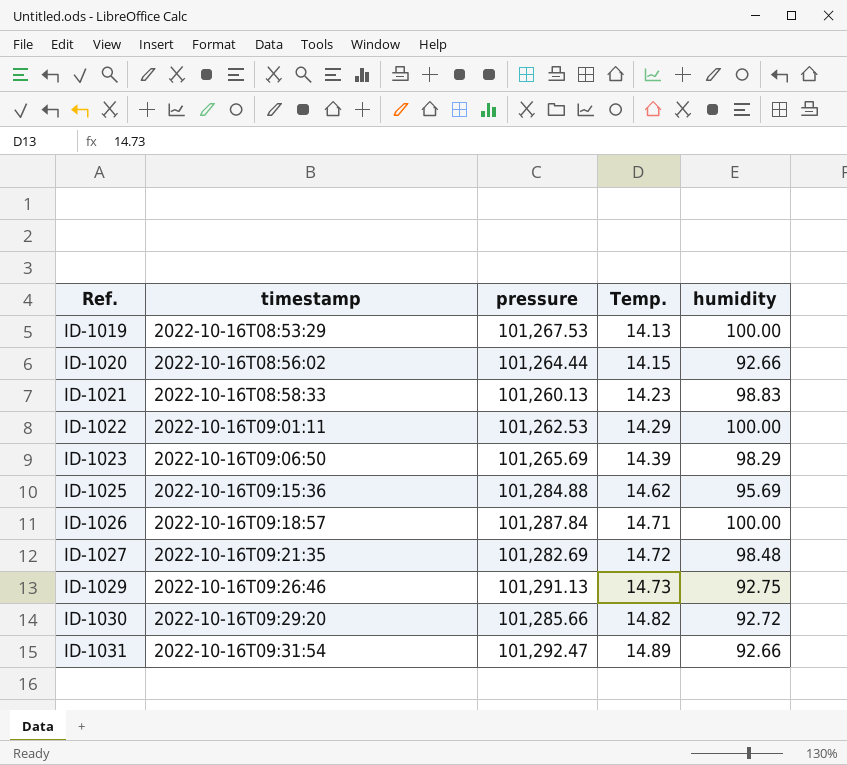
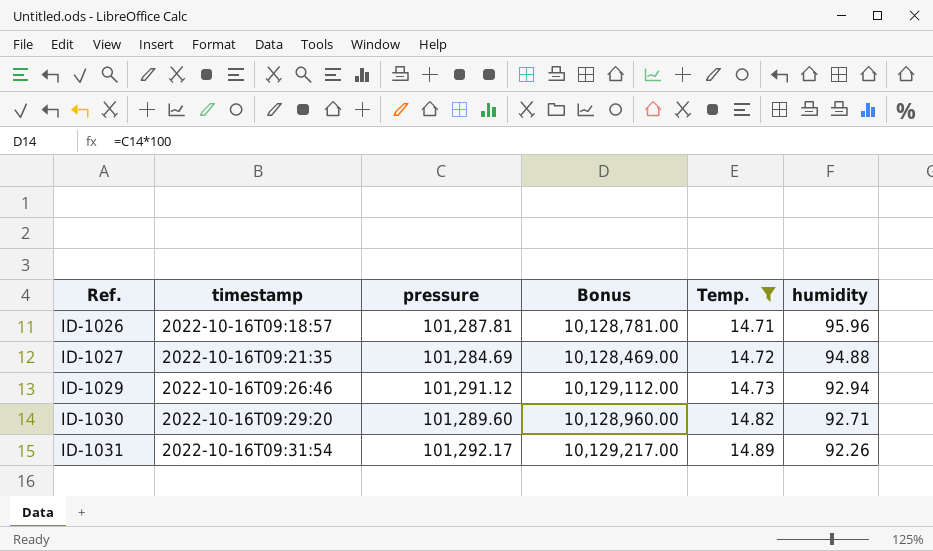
filter: none -> Temp. >= 14.71
column Bonus | formula: none -> [pressure] * 100
ID-1026 | pressure: 101,287.84 -> 101,287.81
ID-1026 | humidity: 100.00 -> 95.96
ID-1027 | pressure: 101,282.69 -> 101,284.69
ID-1027 | humidity: 98.48 -> 94.88
ID-1029 | pressure: 101,291.13 -> 101,291.12
ID-1029 | humidity: 92.75 -> 92.94
ID-1030 | pressure: 101,285.66 -> 101,289.60
ID-1030 | humidity: 92.72 -> 92.71
ID-1031 | pressure: 101,292.47 -> 101,292.17
ID-1031 | humidity: 92.66 -> 92.26

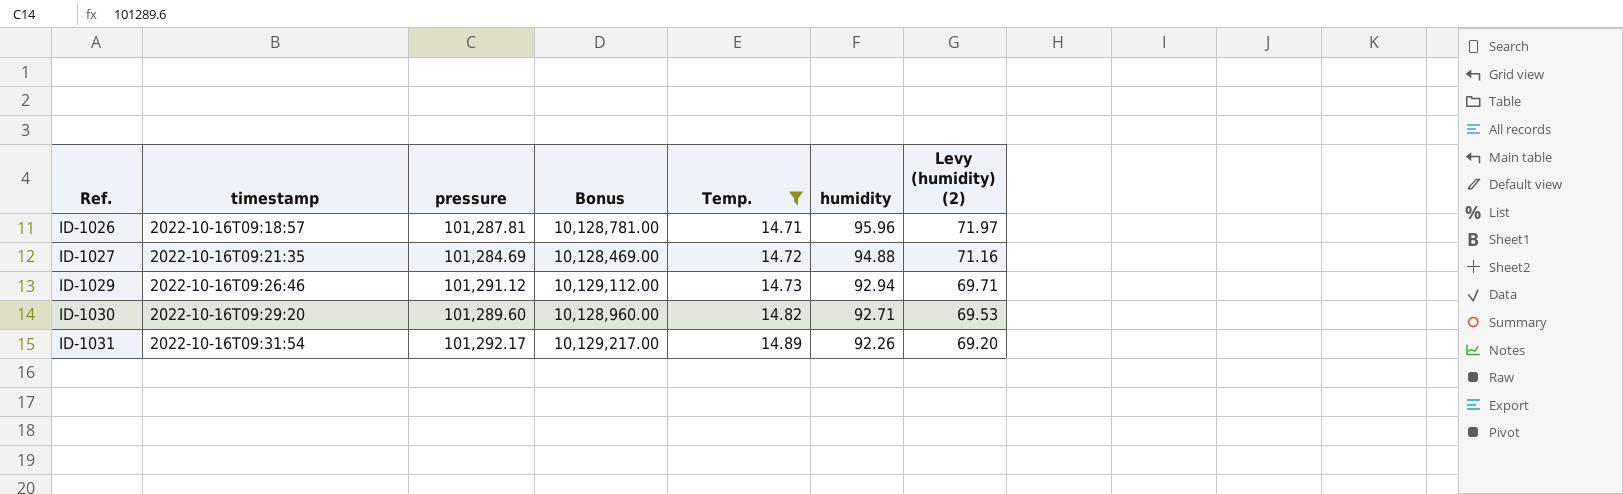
column Levy (humidity) (2) | formula: none -> [humidity] * 0.75

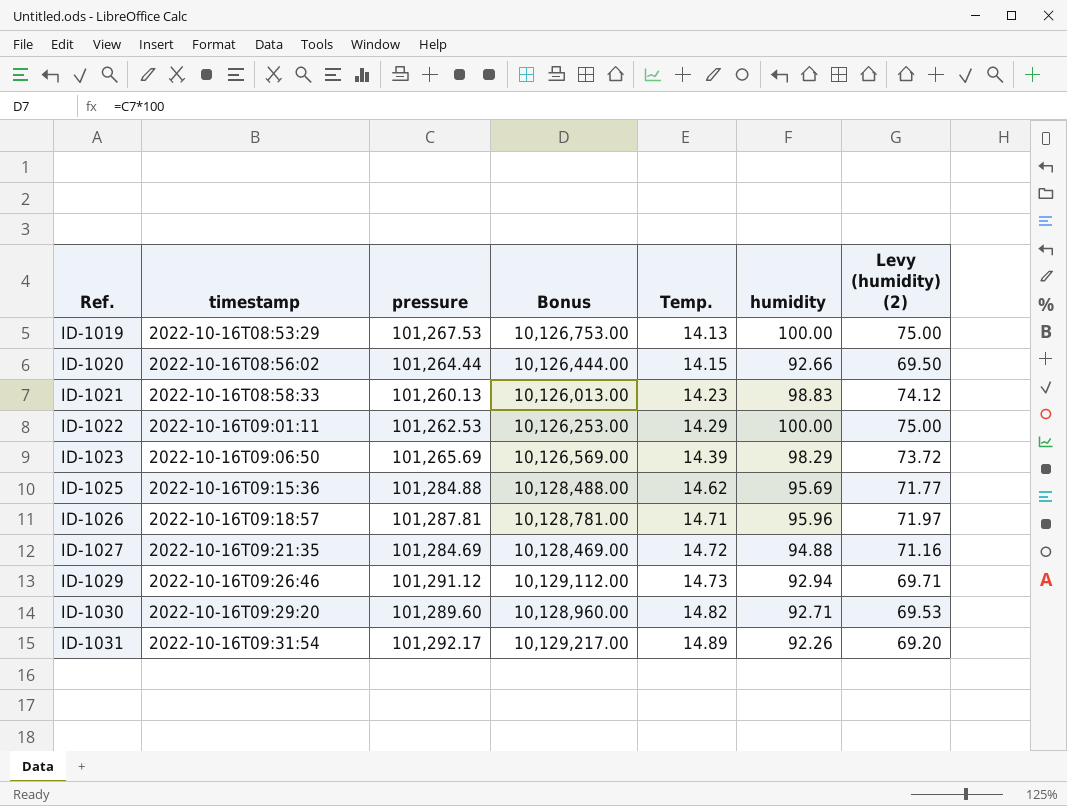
filter: Temp. >= 14.71 -> none

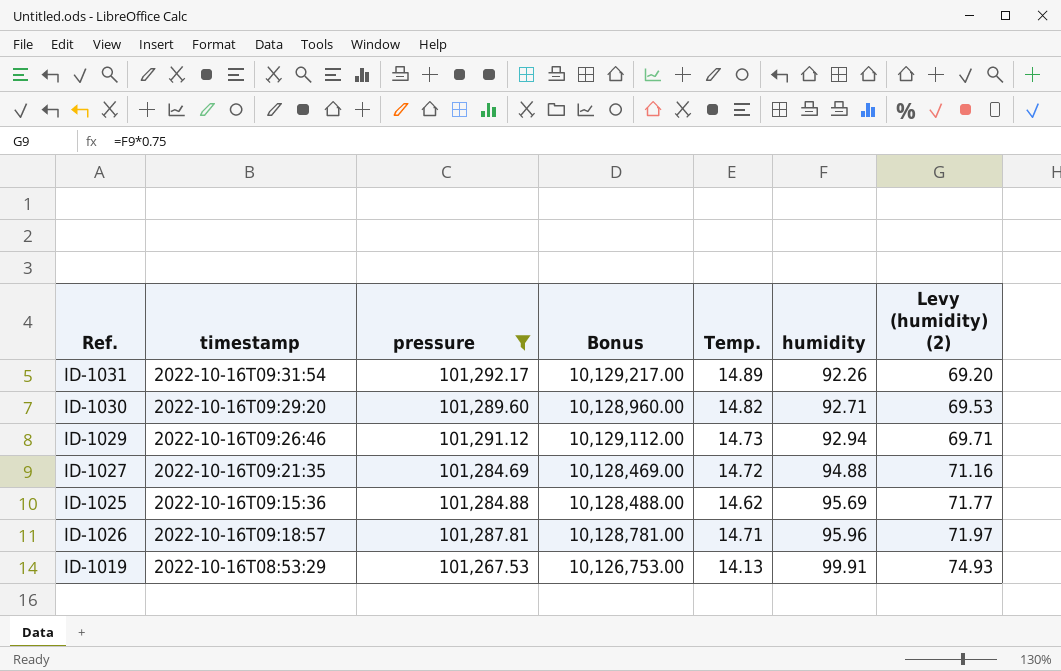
filter: none -> pressure >= 101,267.53
row order: Ref. ascending -> humidity ascending
ID-1019 | humidity: 100.00 -> 99.91
ID-1019 | Levy (humidity) (2): 75.00 -> 74.93

